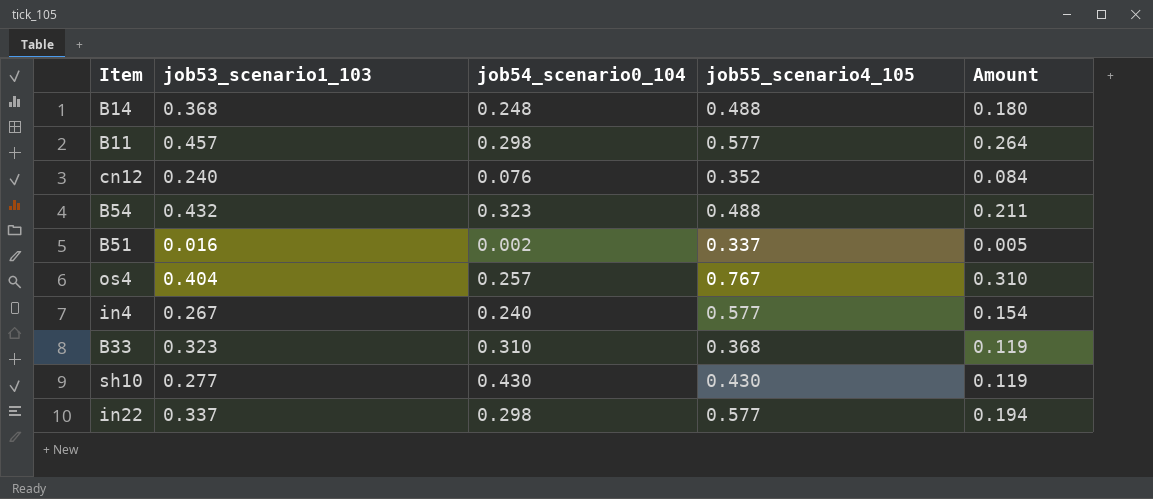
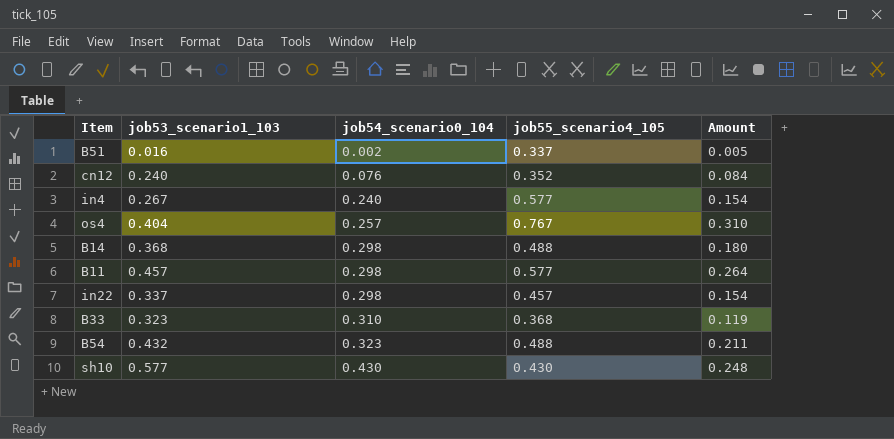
row order: none -> job54_scenario0_104 ascending
B14 | job54_scenario0_104: 0.248 -> 0.298
in22 | job55_scenario4_105: 0.577 -> 0.457
in22 | Amount: 0.194 -> 0.154
sh10 | job53_scenario1_103: 0.277 -> 0.577
sh10 | Amount: 0.119 -> 0.248

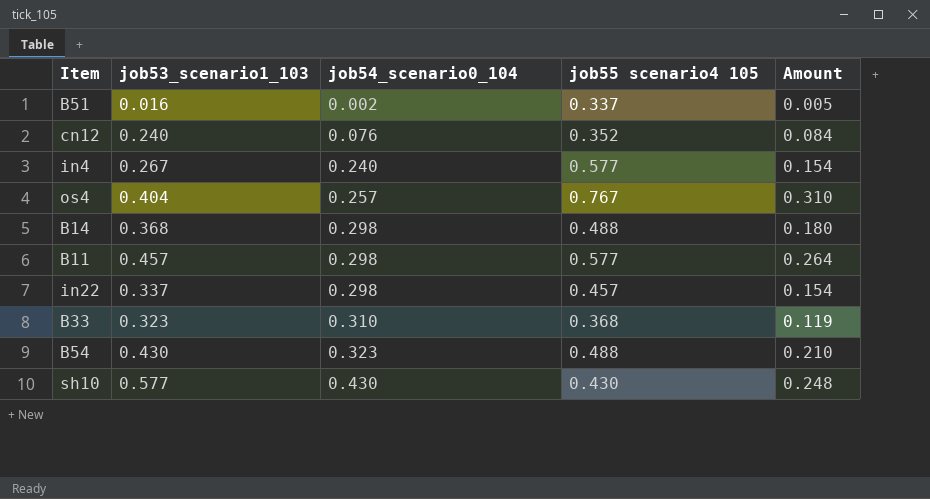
column name: job55_scenario4_105 -> job55 scenario4 105
B54 | job53_scenario1_103: 0.432 -> 0.430
B54 | Amount: 0.211 -> 0.210

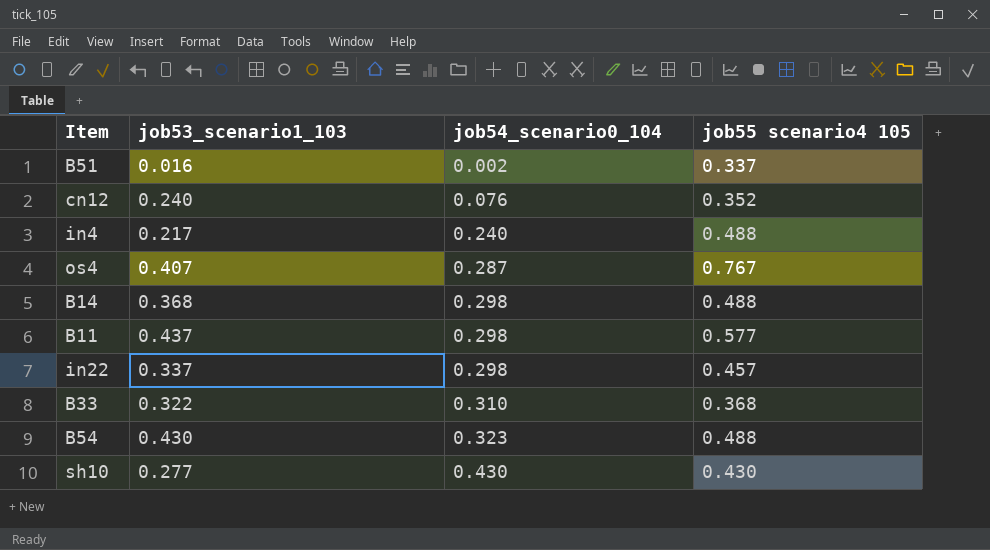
column Amount | formula: [job53_scenario1_103] * [job55 scenario4 105] -> none
in4 | job53_scenario1_103: 0.267 -> 0.217
in4 | job55 scenario4 105: 0.577 -> 0.488
os4 | job53_scenario1_103: 0.404 -> 0.407
os4 | job54_scenario0_104: 0.257 -> 0.287
B11 | job53_scenario1_103: 0.457 -> 0.437
B33 | job53_scenario1_103: 0.323 -> 0.322
sh10 | job53_scenario1_103: 0.577 -> 0.277

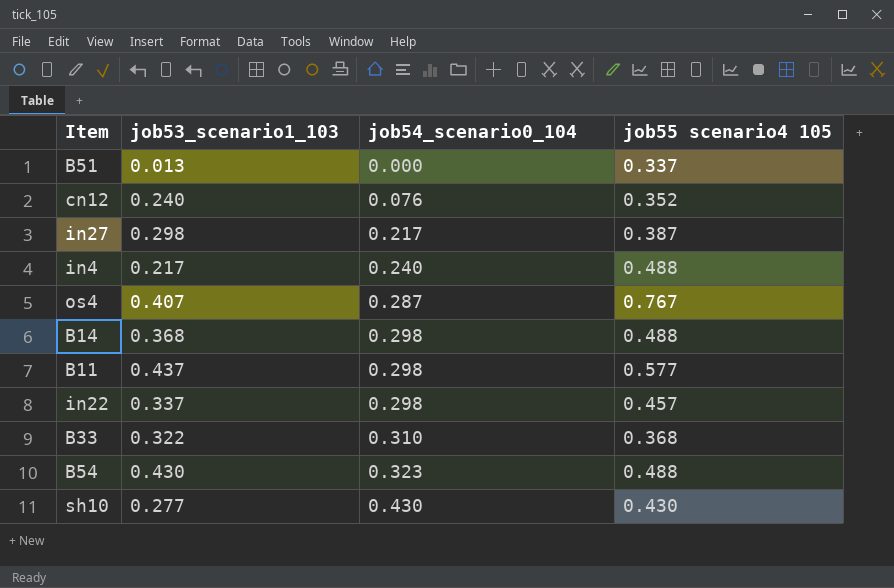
B51 | job53_scenario1_103: 0.016 -> 0.013
B51 | job54_scenario0_104: 0.002 -> 0.000
row in27: none -> 0.298 | 0.217 | 0.387

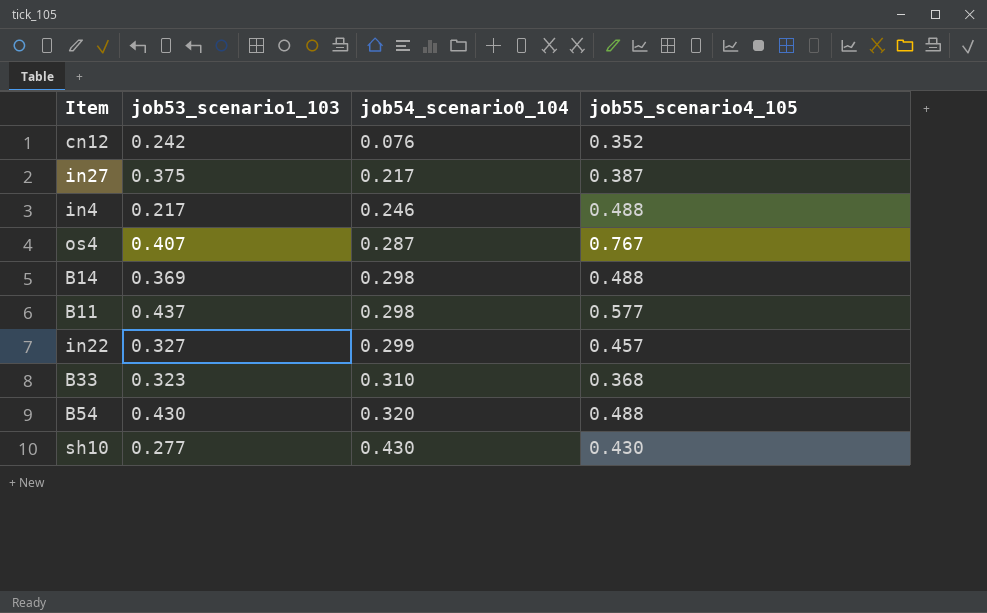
column name: job55 scenario4 105 -> job55_scenario4_105
row B51: 0.013 | 0.000 | 0.337 -> none
cn12 | job53_scenario1_103: 0.240 -> 0.242
in27 | job53_scenario1_103: 0.298 -> 0.375
in4 | job54_scenario0_104: 0.240 -> 0.246
B14 | job53_scenario1_103: 0.368 -> 0.369
in22 | job53_scenario1_103: 0.337 -> 0.327
in22 | job54_scenario0_104: 0.298 -> 0.299
B33 | job53_scenario1_103: 0.322 -> 0.323
B54 | job54_scenario0_104: 0.323 -> 0.320

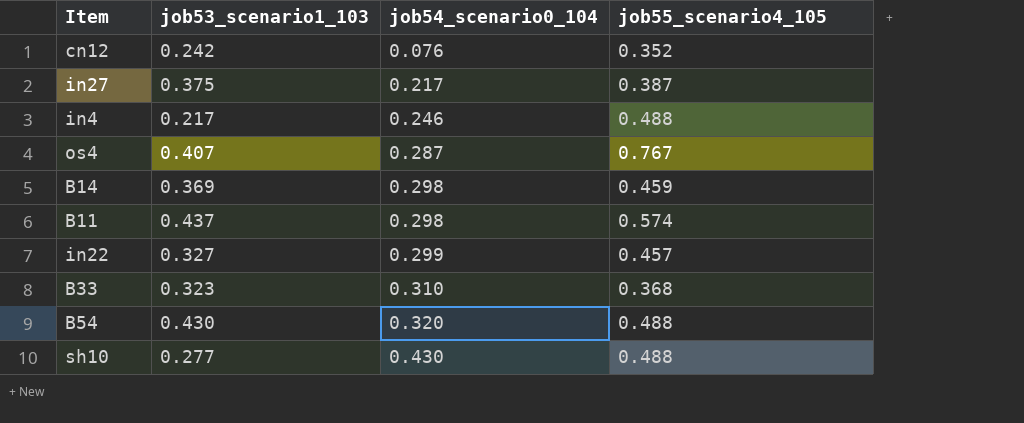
B14 | job55_scenario4_105: 0.488 -> 0.459
B11 | job55_scenario4_105: 0.577 -> 0.574
sh10 | job55_scenario4_105: 0.430 -> 0.488

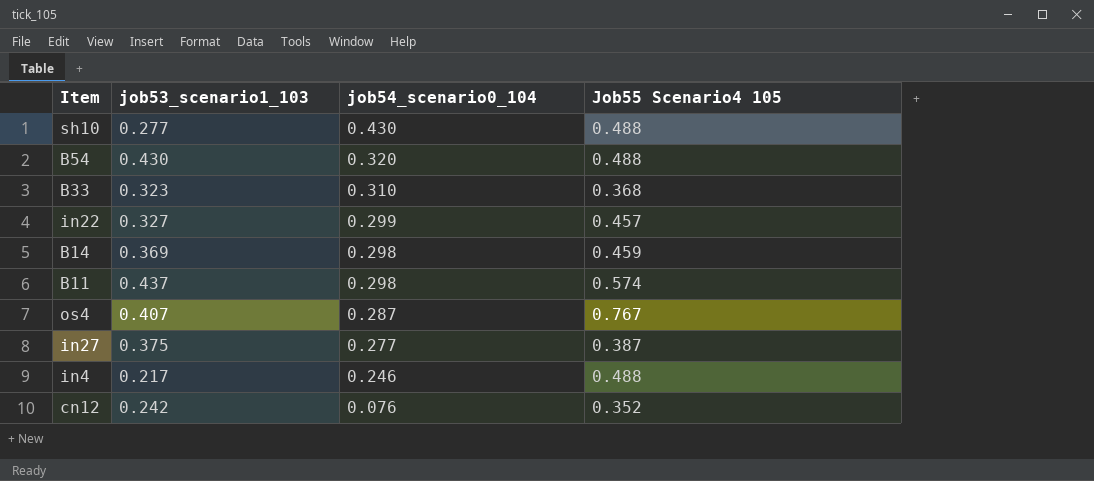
row order: job54_scenario0_104 ascending -> job54_scenario0_104 descending
column name: job55_scenario4_105 -> Job55 Scenario4 105
in27 | job54_scenario0_104: 0.217 -> 0.277

